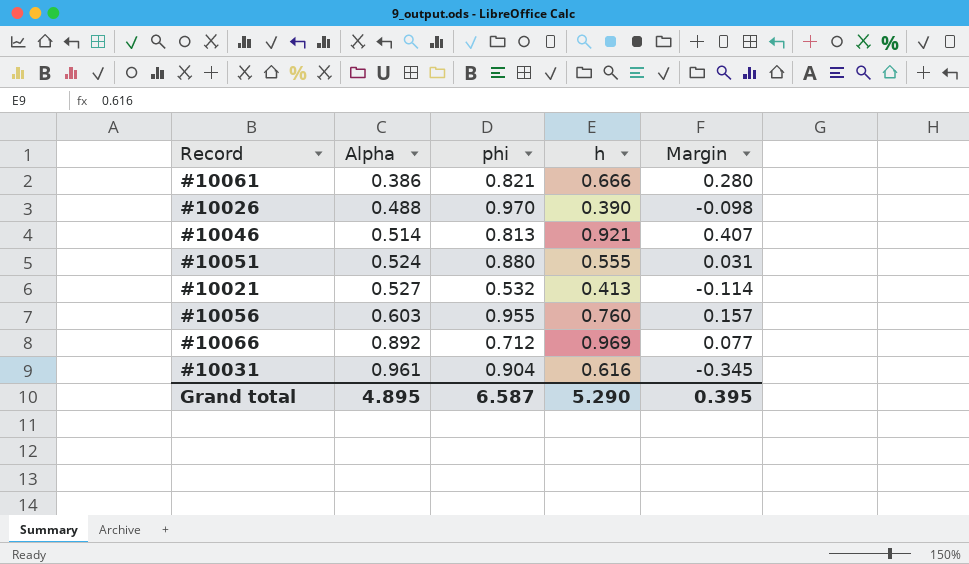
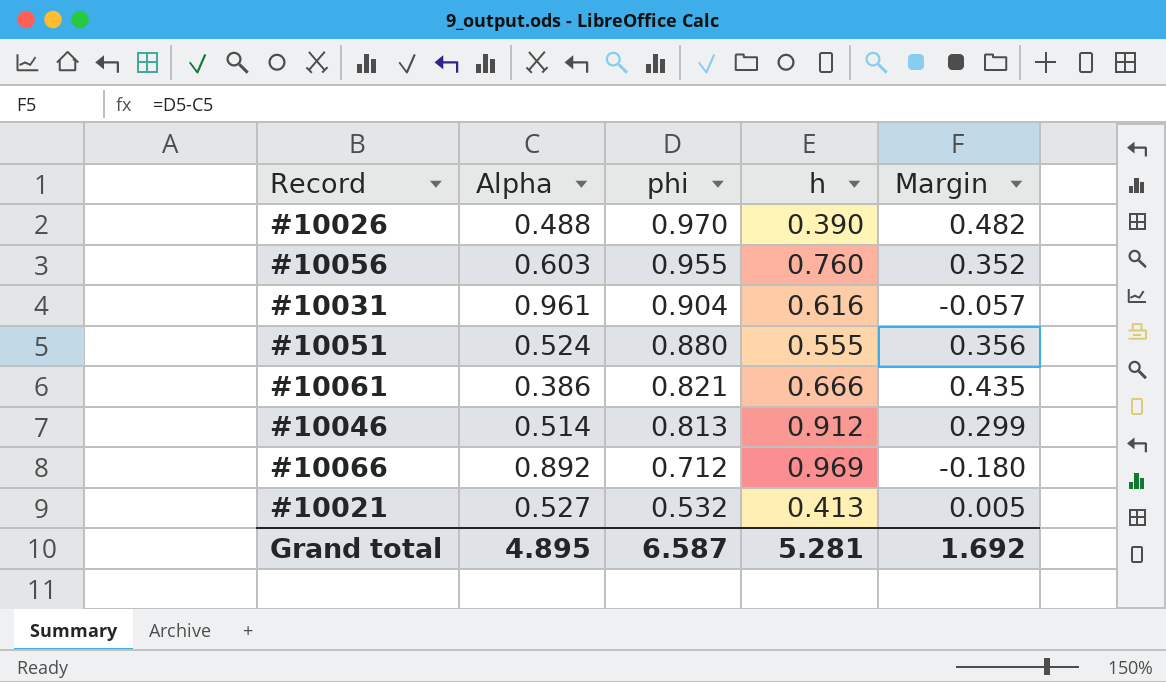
row order: Alpha ascending -> phi descending
column Margin | formula: [h] - [Alpha] -> [phi] - [Alpha]
#10046 | h: 0.921 -> 0.912
Grand total | h: 5.290 -> 5.281
Grand total | Margin: 0.395 -> 1.692

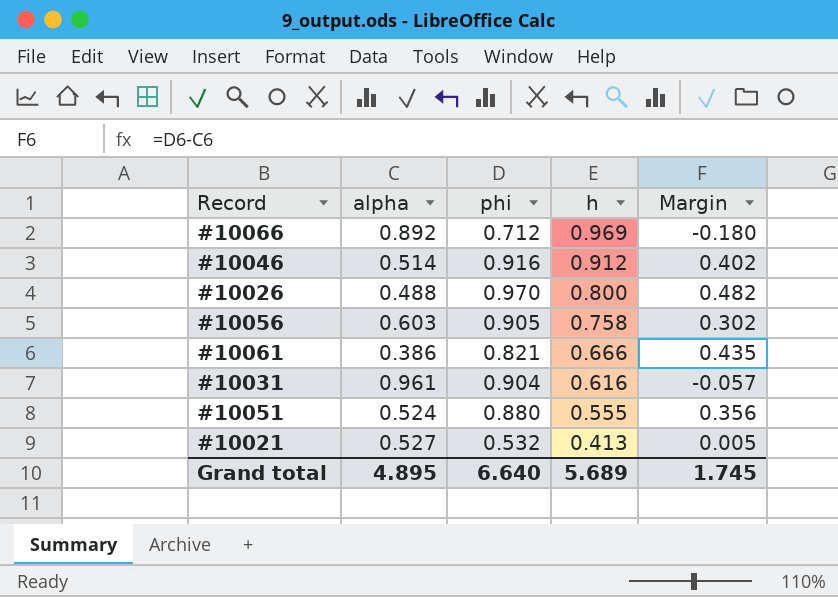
row order: phi descending -> h descending
column name: Alpha -> alpha
#10046 | phi: 0.813 -> 0.916
#10046 | Margin: 0.299 -> 0.402
#10026 | h: 0.390 -> 0.800
#10056 | phi: 0.955 -> 0.905
#10056 | h: 0.760 -> 0.758
#10056 | Margin: 0.352 -> 0.302
Grand total | phi: 6.587 -> 6.640
Grand total | h: 5.281 -> 5.689
Grand total | Margin: 1.692 -> 1.745

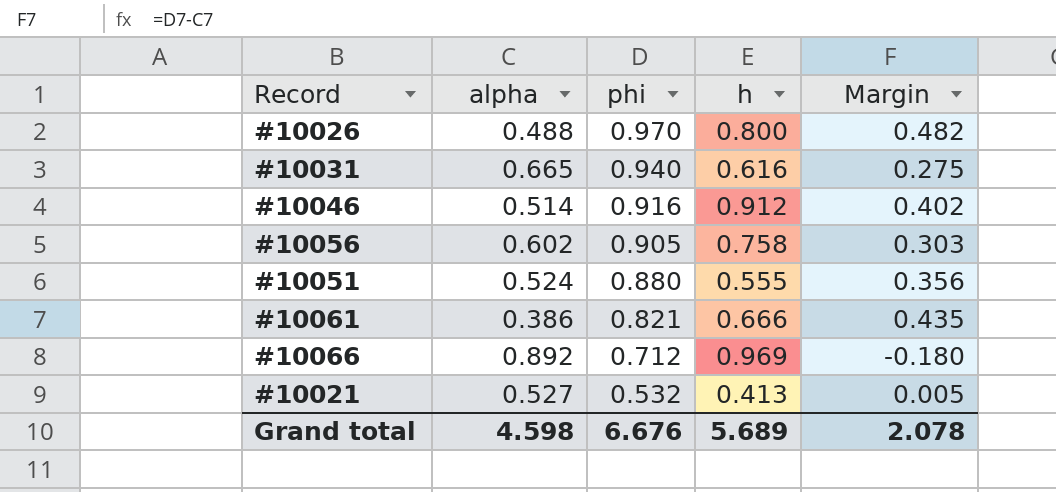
row order: h descending -> phi descending
#10031 | alpha: 0.961 -> 0.665
#10031 | phi: 0.904 -> 0.940
#10031 | Margin: -0.057 -> 0.275
#10056 | alpha: 0.603 -> 0.602
#10056 | Margin: 0.302 -> 0.303
Grand total | alpha: 4.895 -> 4.598
Grand total | phi: 6.640 -> 6.676
Grand total | Margin: 1.745 -> 2.078

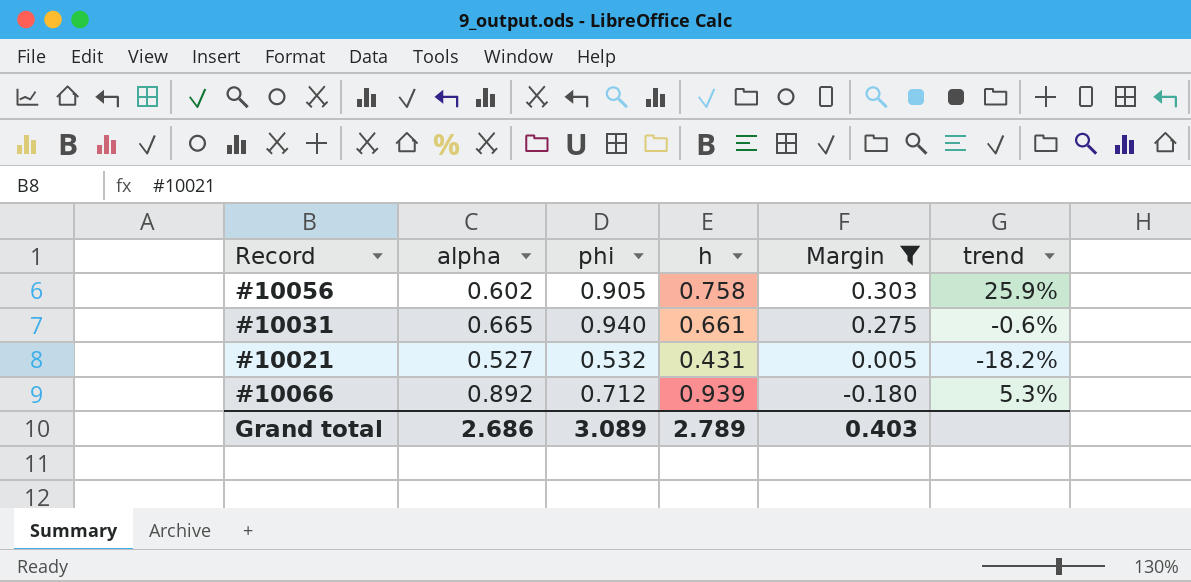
filter: none -> Margin <= 0.303
row order: phi descending -> Margin descending
column trend | formula: none -> ([h] - [alpha]) / [alpha]
#10031 | h: 0.616 -> 0.661
#10021 | h: 0.413 -> 0.431
#10066 | h: 0.969 -> 0.939
Grand total | alpha: 4.598 -> 2.686
Grand total | phi: 6.676 -> 3.089
Grand total | h: 5.689 -> 2.789
Grand total | Margin: 2.078 -> 0.403

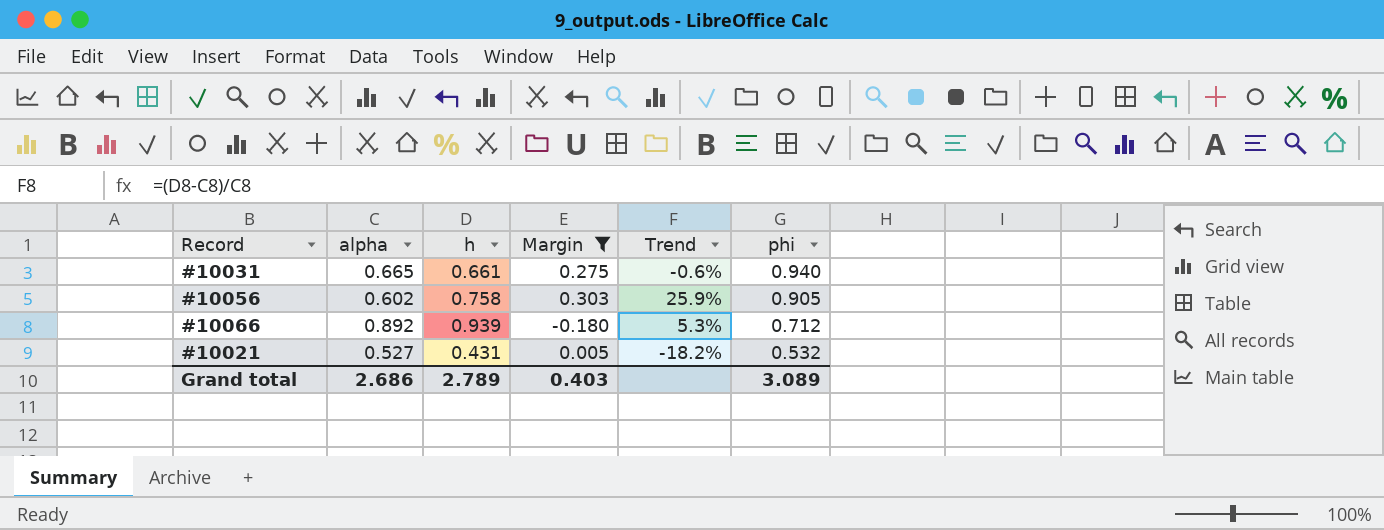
row order: Margin descending -> phi descending
column name: trend -> Trend
column phi | position: 3 -> 6

